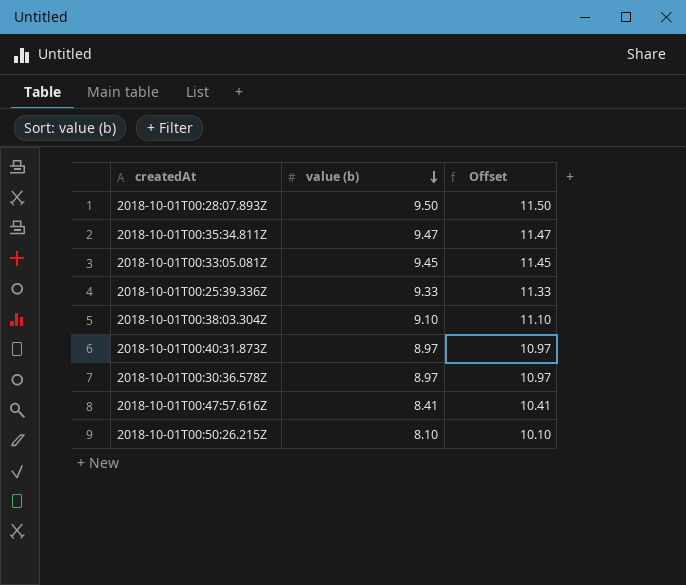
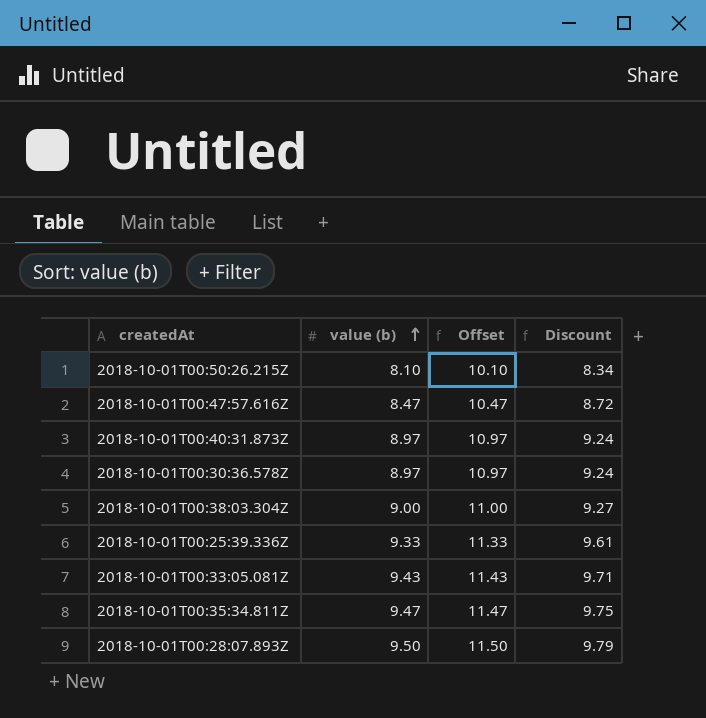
row order: value (b) descending -> value (b) ascending
column Discount | formula: none -> [value (b)] * 1.03
2018-10-01T00:47:57.616Z | value (b): 8.41 -> 8.47
2018-10-01T00:47:57.616Z | Offset: 10.41 -> 10.47
2018-10-01T00:38:03.304Z | value (b): 9.10 -> 9.00
2018-10-01T00:38:03.304Z | Offset: 11.10 -> 11.00
2018-10-01T00:33:05.081Z | value (b): 9.45 -> 9.43
2018-10-01T00:33:05.081Z | Offset: 11.45 -> 11.43

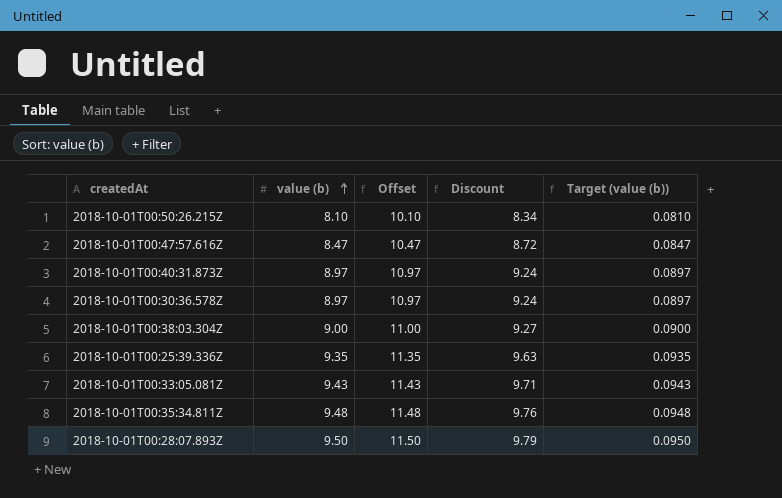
column Target (value (b)) | formula: none -> [value (b)] * 0.01
2018-10-01T00:25:39.336Z | value (b): 9.33 -> 9.35
2018-10-01T00:25:39.336Z | Offset: 11.33 -> 11.35
2018-10-01T00:25:39.336Z | Discount: 9.61 -> 9.63
2018-10-01T00:35:34.811Z | value (b): 9.47 -> 9.48
2018-10-01T00:35:34.811Z | Offset: 11.47 -> 11.48
2018-10-01T00:35:34.811Z | Discount: 9.75 -> 9.76

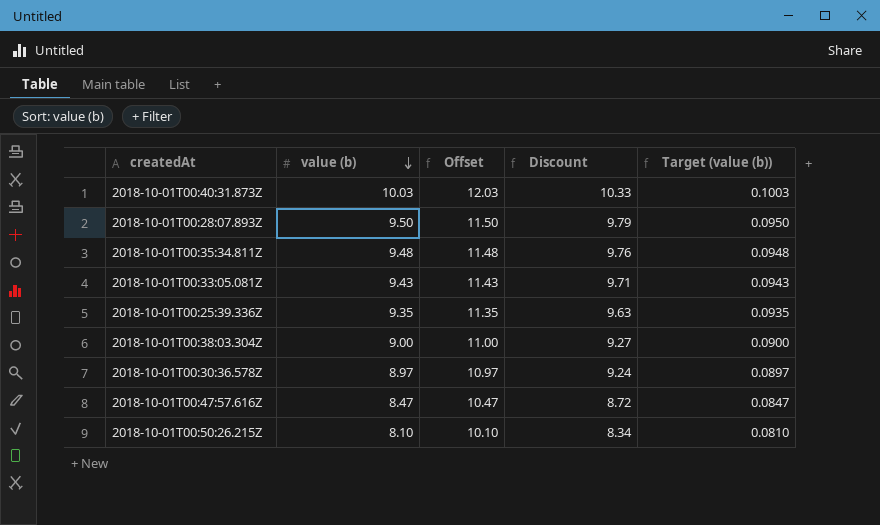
row order: value (b) ascending -> value (b) descending
2018-10-01T00:40:31.873Z | value (b): 8.97 -> 10.03
2018-10-01T00:40:31.873Z | Offset: 10.97 -> 12.03
2018-10-01T00:40:31.873Z | Discount: 9.24 -> 10.33
2018-10-01T00:40:31.873Z | Target (value (b)): 0.0897 -> 0.1003

